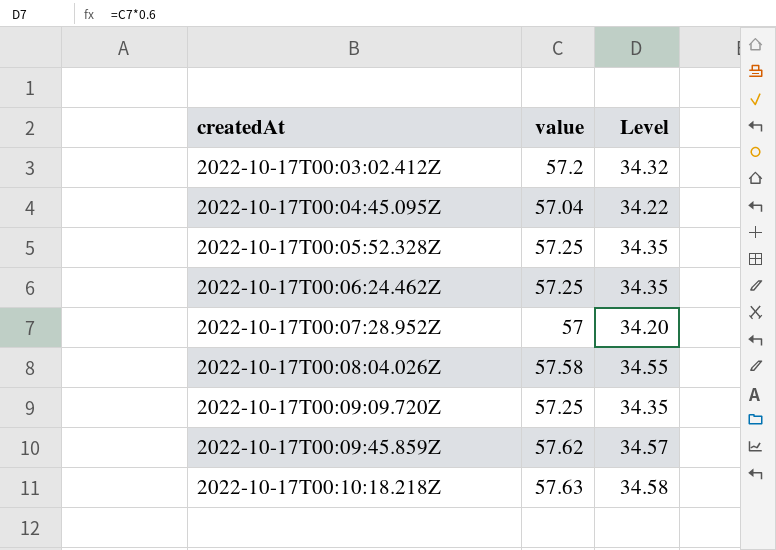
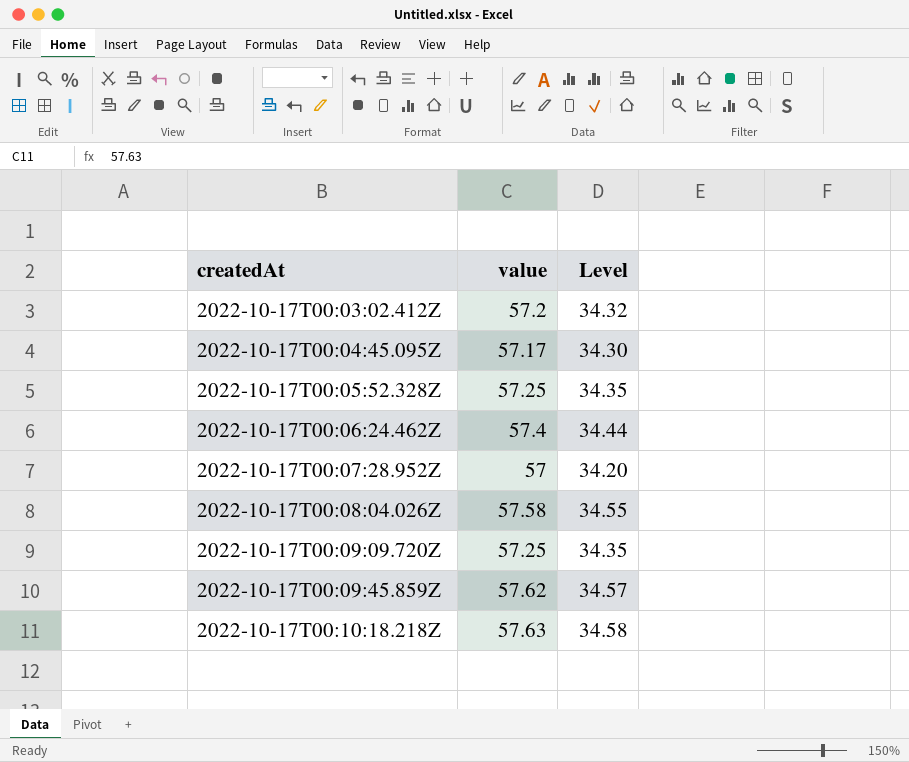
2022-10-17T00:04:45.095Z | value: 57.04 -> 57.17
2022-10-17T00:04:45.095Z | Level: 34.22 -> 34.30
2022-10-17T00:06:24.462Z | value: 57.25 -> 57.4
2022-10-17T00:06:24.462Z | Level: 34.35 -> 34.44

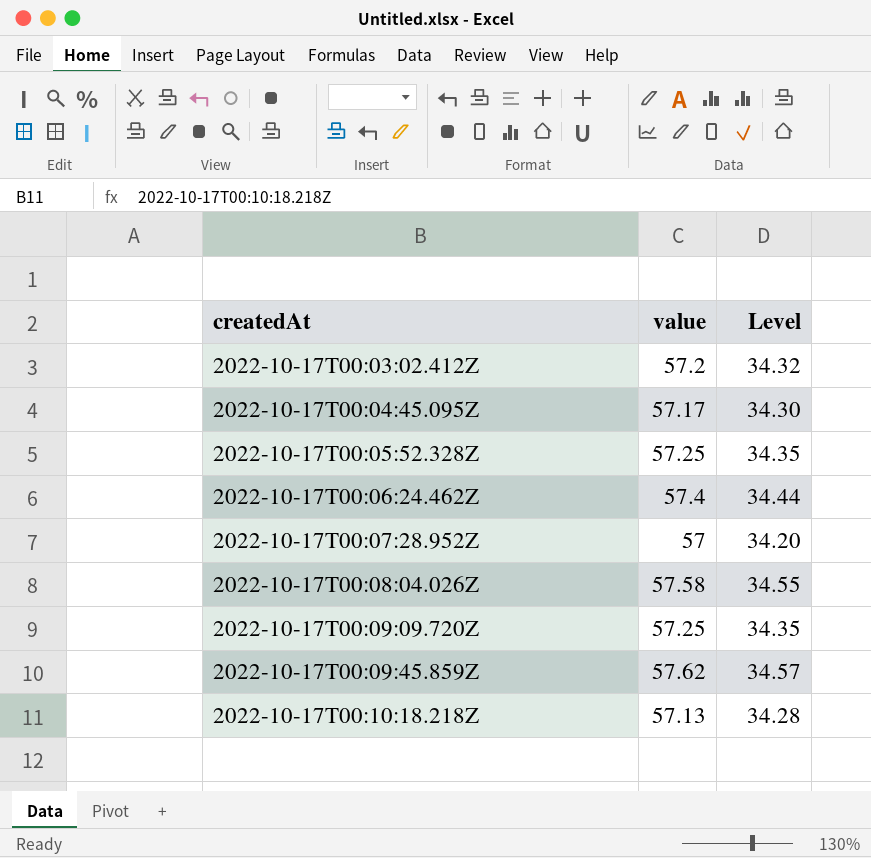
2022-10-17T00:10:18.218Z | value: 57.63 -> 57.13
2022-10-17T00:10:18.218Z | Level: 34.58 -> 34.28

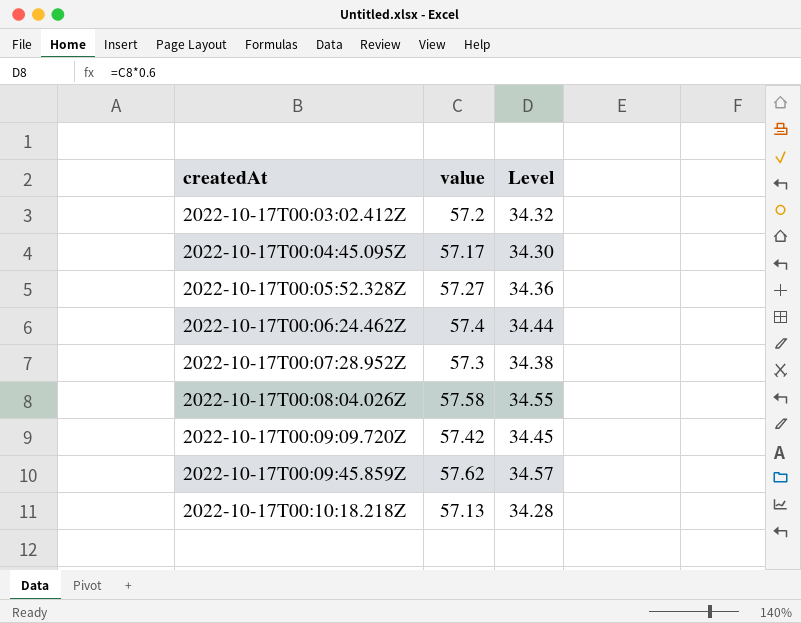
2022-10-17T00:05:52.328Z | value: 57.25 -> 57.27
2022-10-17T00:05:52.328Z | Level: 34.35 -> 34.36
2022-10-17T00:07:28.952Z | value: 57 -> 57.3
2022-10-17T00:07:28.952Z | Level: 34.20 -> 34.38
2022-10-17T00:09:09.720Z | value: 57.25 -> 57.42
2022-10-17T00:09:09.720Z | Level: 34.35 -> 34.45

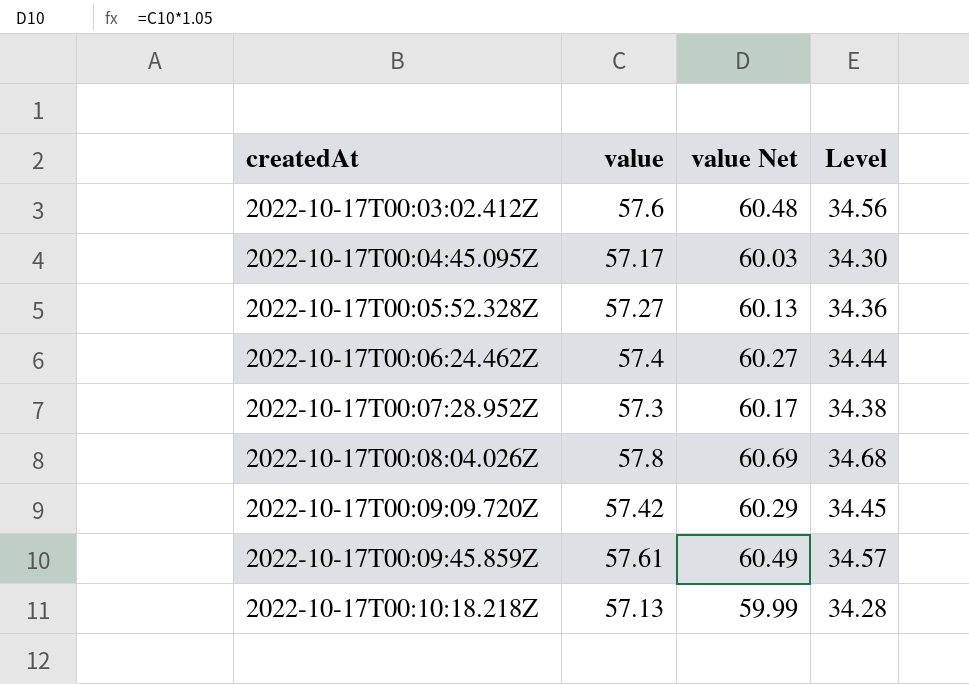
column value Net | formula: none -> [value] * 1.05
2022-10-17T00:03:02.412Z | value: 57.2 -> 57.6
2022-10-17T00:03:02.412Z | Level: 34.32 -> 34.56
2022-10-17T00:08:04.026Z | value: 57.58 -> 57.8
2022-10-17T00:08:04.026Z | Level: 34.55 -> 34.68
2022-10-17T00:09:45.859Z | value: 57.62 -> 57.61

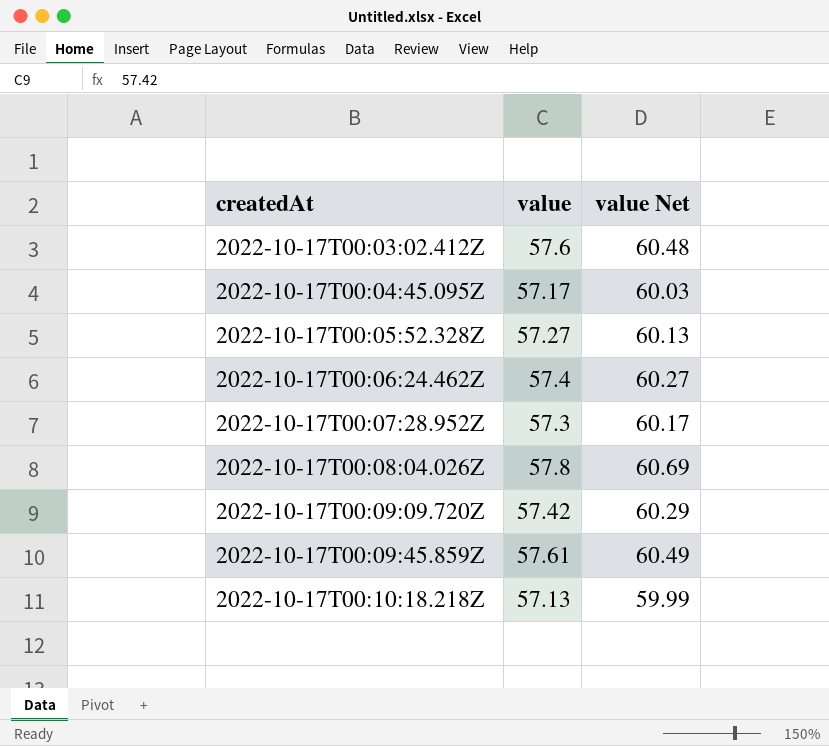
column Level | formula: [value] * 0.6 -> none

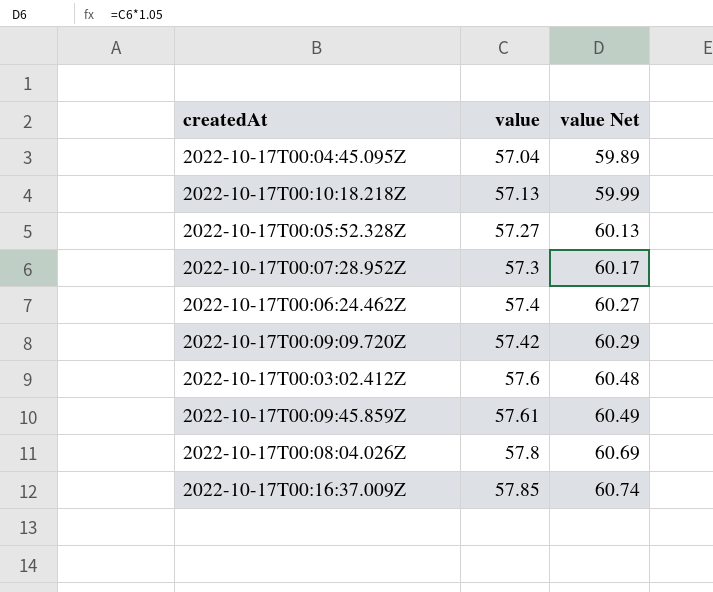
row order: createdAt ascending -> value ascending
2022-10-17T00:04:45.095Z | value: 57.17 -> 57.04
2022-10-17T00:04:45.095Z | value Net: 60.03 -> 59.89
row 2022-10-17T00:16:37.009Z: none -> 57.85 | 60.74

